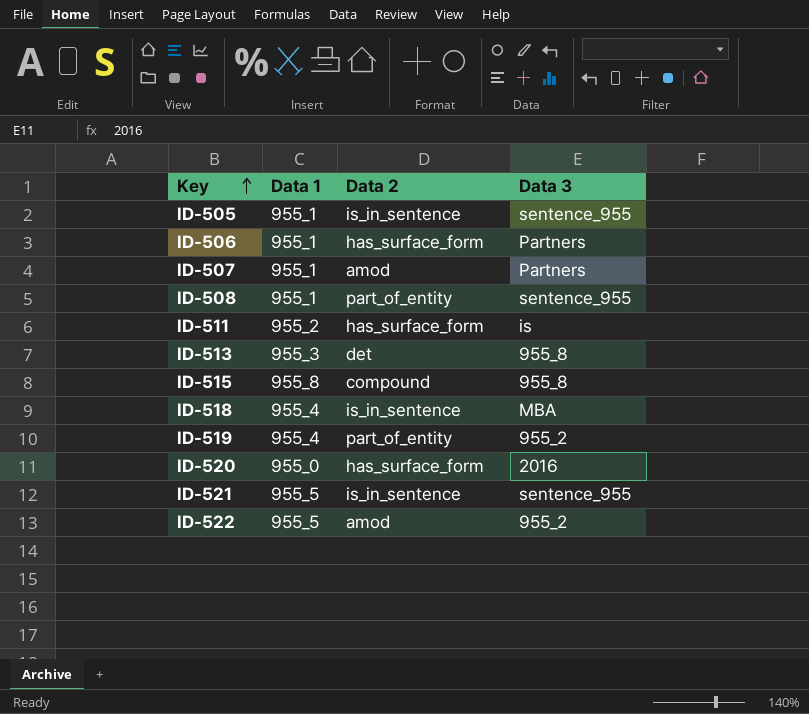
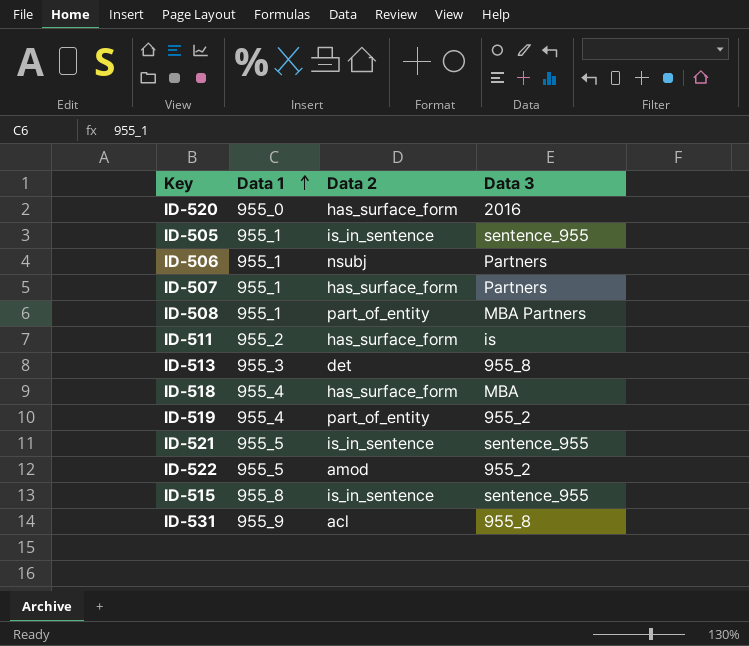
row order: Key ascending -> Data 1 ascending
ID-506 | Data 2: has_surface_form -> nsubj
ID-507 | Data 2: amod -> has_surface_form
ID-508 | Data 3: sentence_955 -> MBA Partners
ID-518 | Data 2: is_in_sentence -> has_surface_form
ID-515 | Data 2: compound -> is_in_sentence
ID-515 | Data 3: 955_8 -> sentence_955
row ID-531: none -> 955_9 | acl | 955_8

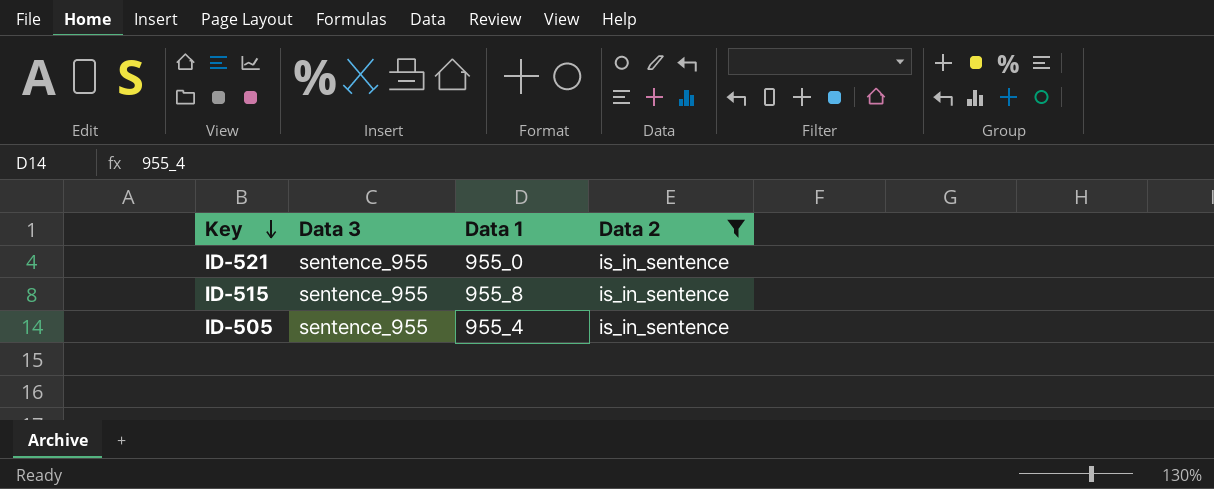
filter: none -> Data 2 = is_in_sentence
row order: Data 1 ascending -> Key descending
column Data 3 | position: 4 -> 2
ID-521 | Data 1: 955_5 -> 955_0
ID-505 | Data 1: 955_1 -> 955_4

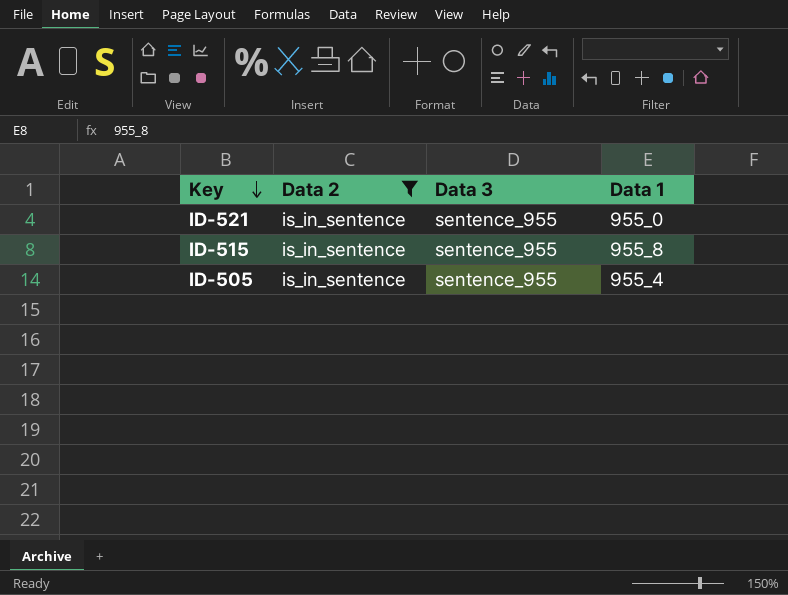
column Data 2 | position: 4 -> 2

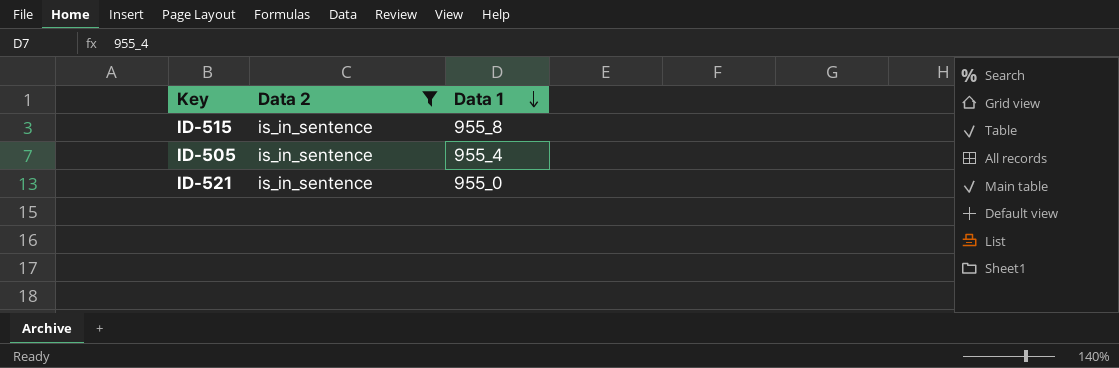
row order: Key descending -> Data 1 descending
column Data 3 | position: 3 -> none

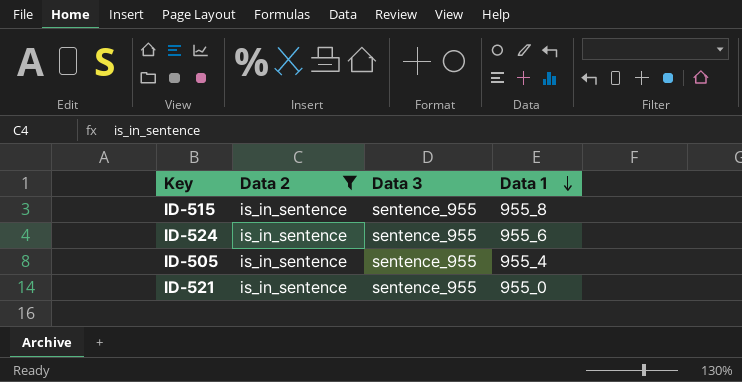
column Data 3 | position: none -> 3
row ID-524: none -> is_in_sentence | sentence_955 | 955_6

